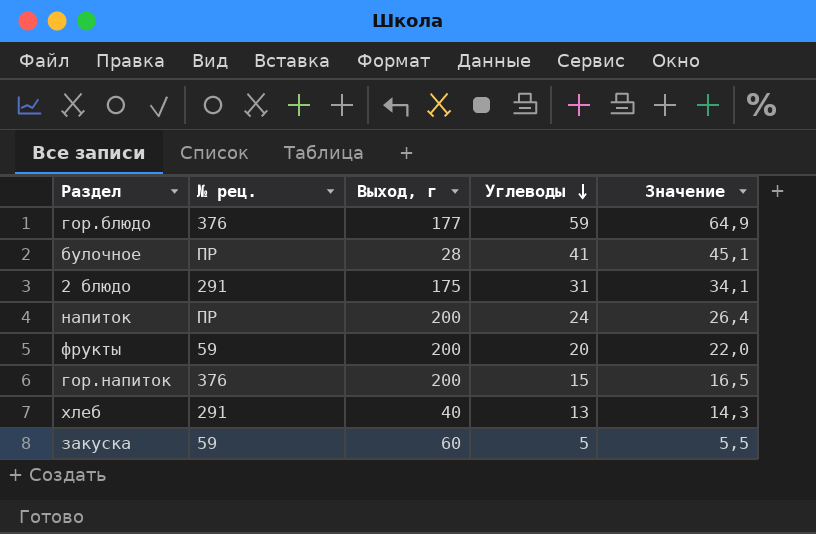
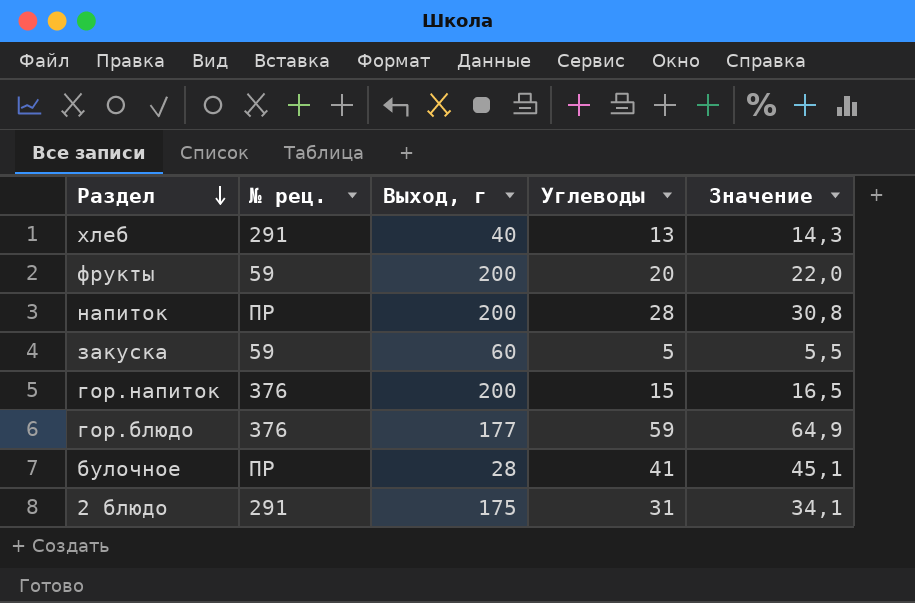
row order: Углеводы descending -> Раздел descending
напиток | Углеводы: 24 -> 28
напиток | Значение: 26,4 -> 30,8

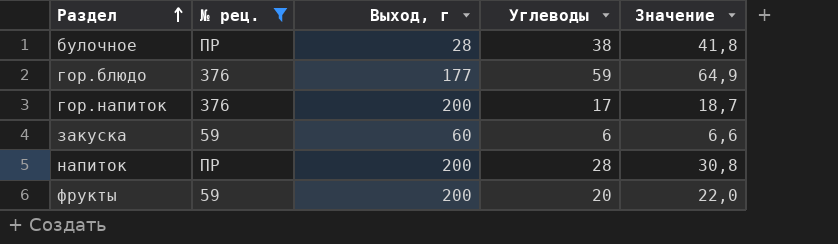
filter: none -> № рец. != 291
row order: Раздел descending -> Раздел ascending
булочное | Углеводы: 41 -> 38
булочное | Значение: 45,1 -> 41,8
гор.напиток | Углеводы: 15 -> 17
гор.напиток | Значение: 16,5 -> 18,7
закуска | Углеводы: 5 -> 6
закуска | Значение: 5,5 -> 6,6

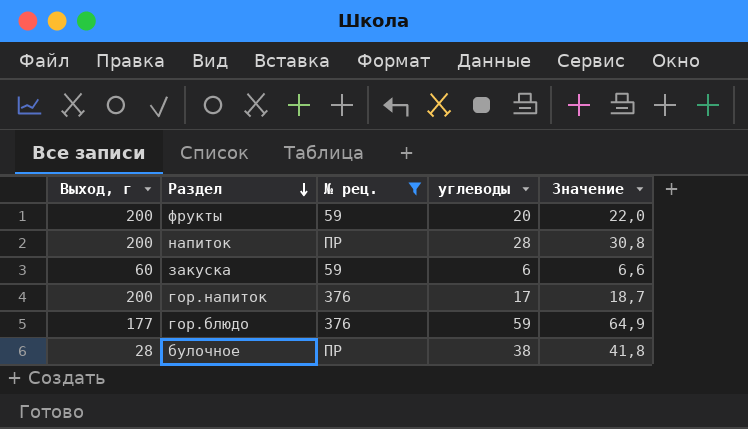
row order: Раздел ascending -> Раздел descending
column Выход, г | position: 3 -> 1
column name: Углеводы -> углеводы

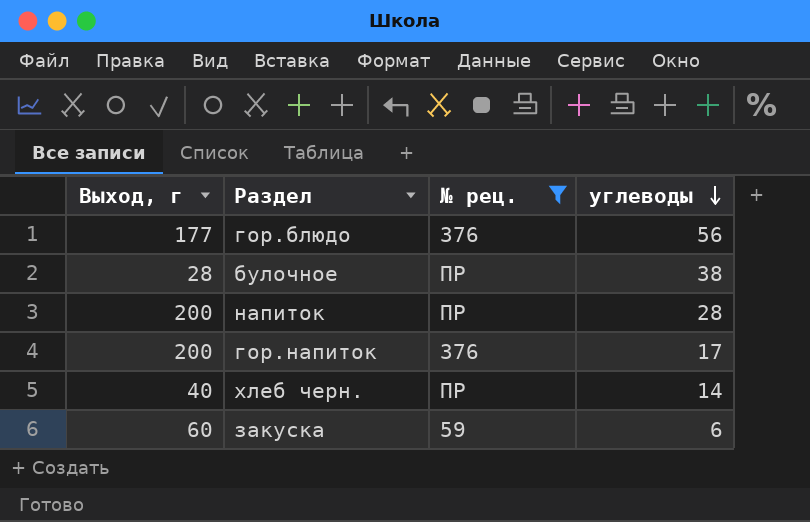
row order: Раздел descending -> углеводы descending
column Значение | formula: [углеводы] * 1,1 -> none
row фрукты: 200 | 59 | 20 | 22,0 -> none
гор.блюдо | углеводы: 59 -> 56
row хлеб черн.: none -> 40 | ПР | 14

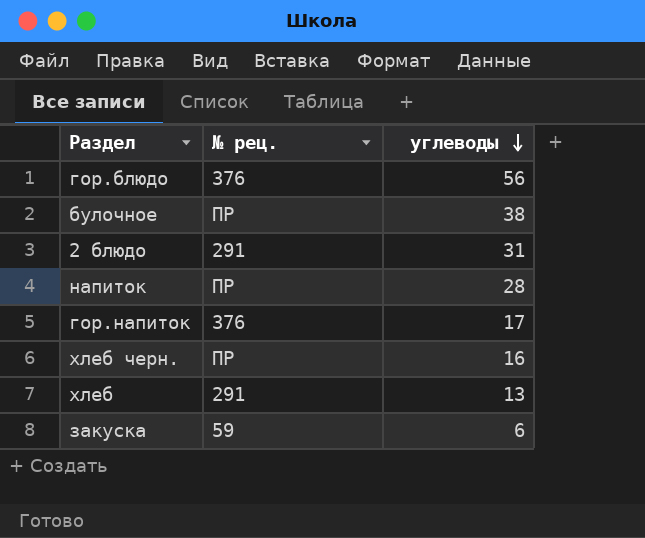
filter: № рец. != 291 -> none
column Выход, г | position: 1 -> none
хлеб черн. | углеводы: 14 -> 16

